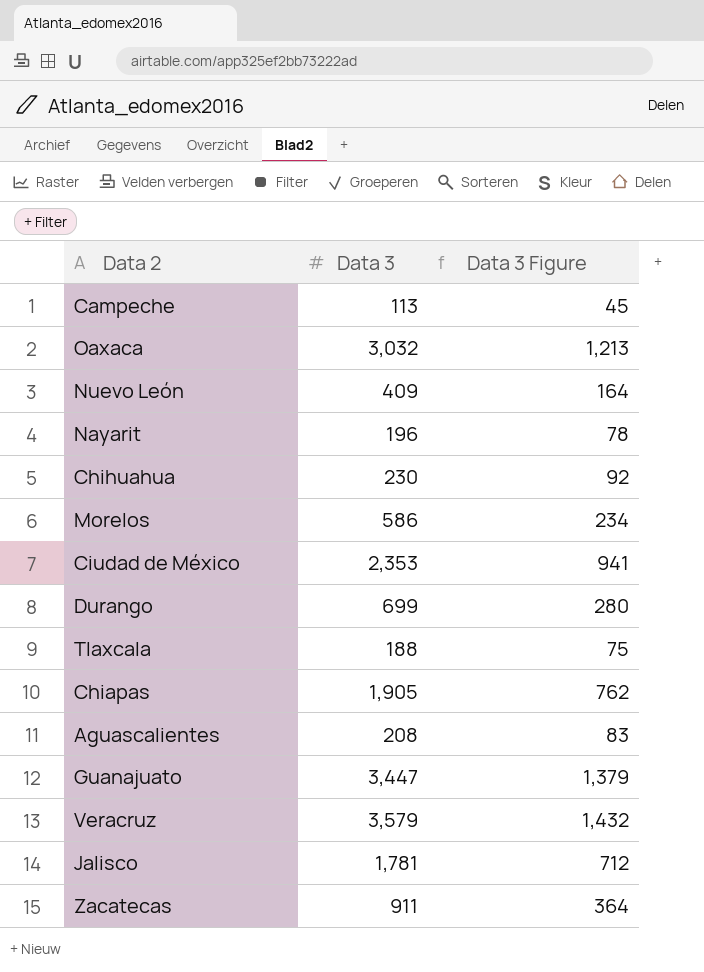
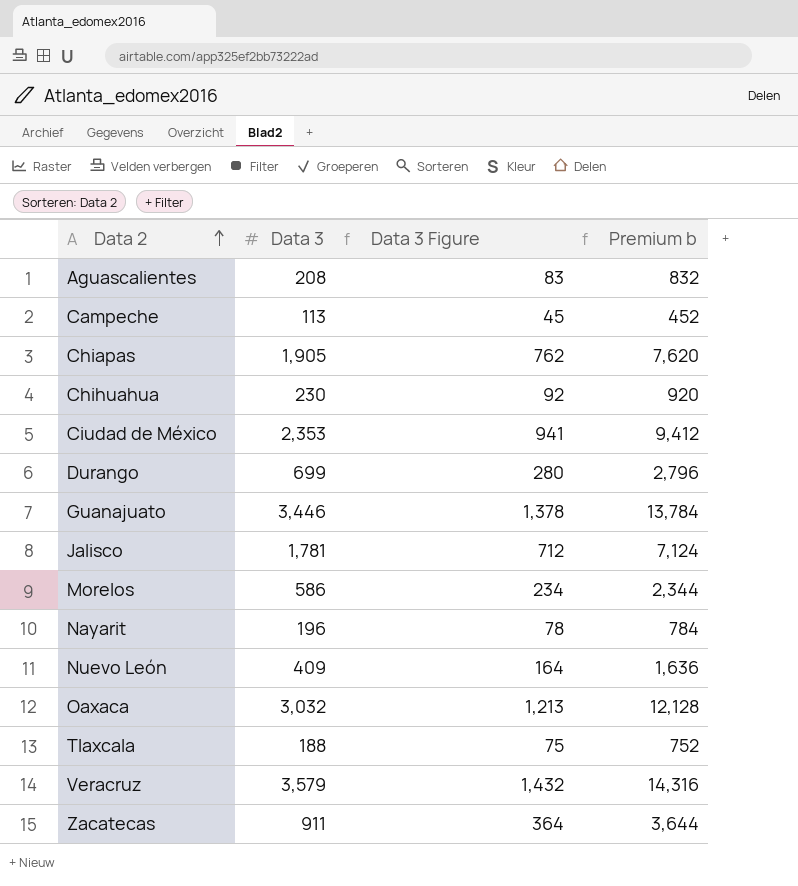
row order: none -> Data 2 ascending
column Premium b | formula: none -> [Data 3] * 4
Guanajuato | Data 3: 3,447 -> 3,446
Guanajuato | Data 3 Figure: 1,379 -> 1,378

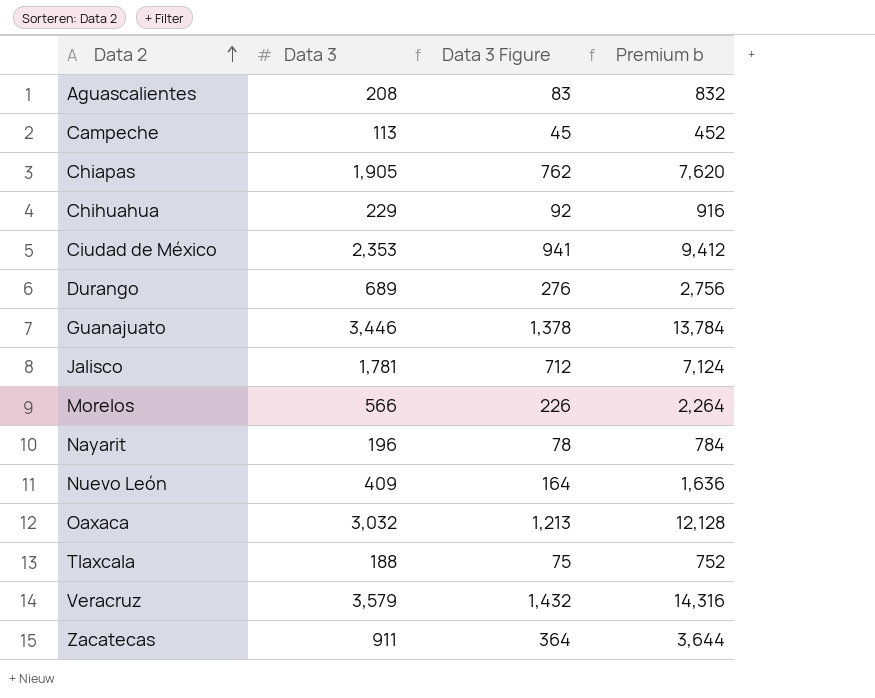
Chihuahua | Data 3: 230 -> 229
Chihuahua | Premium b: 920 -> 916
Durango | Data 3: 699 -> 689
Durango | Data 3 Figure: 280 -> 276
Durango | Premium b: 2,796 -> 2,756
Morelos | Data 3: 586 -> 566
Morelos | Data 3 Figure: 234 -> 226
Morelos | Premium b: 2,344 -> 2,264

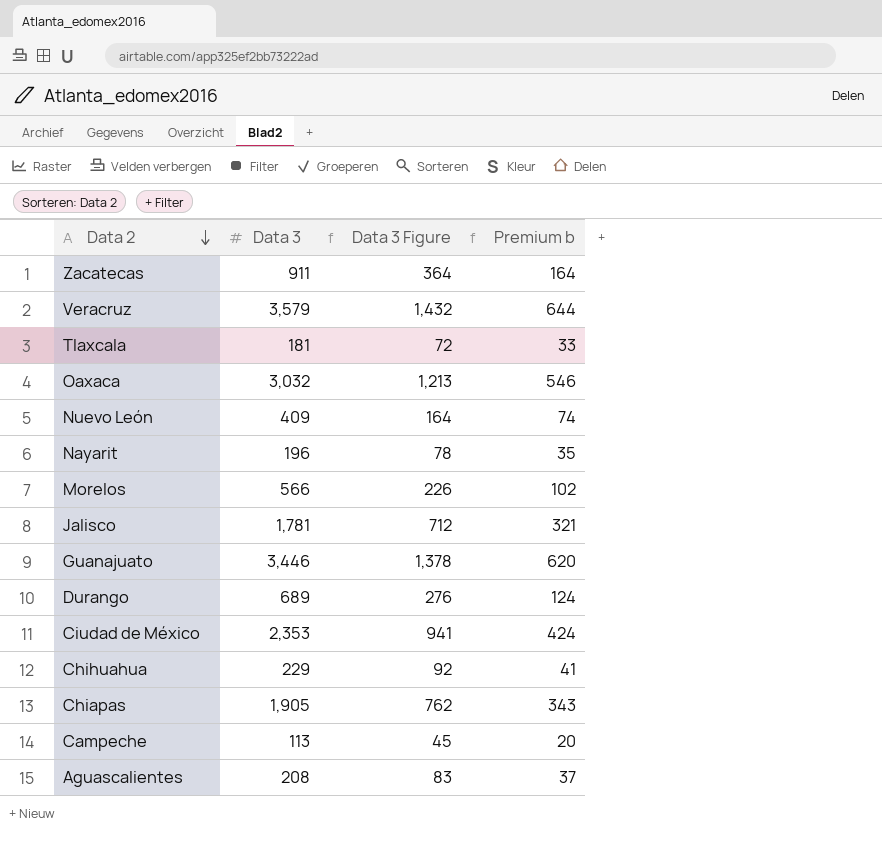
row order: Data 2 ascending -> Data 2 descending
column Premium b | formula: [Data 3] * 4 -> [Data 3] * 0.18
Tlaxcala | Data 3: 188 -> 181
Tlaxcala | Data 3 Figure: 75 -> 72

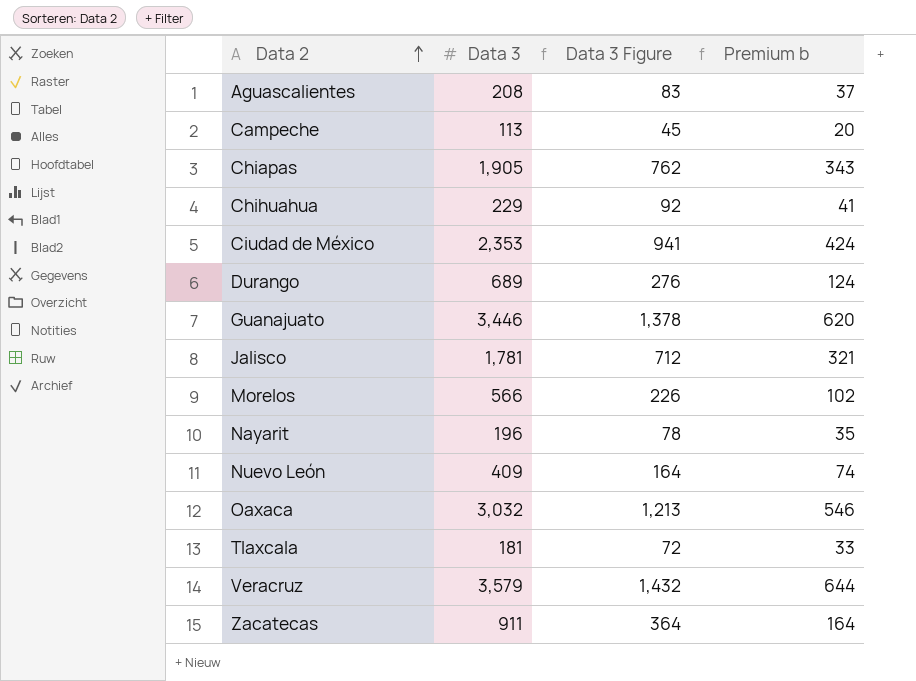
row order: Data 2 descending -> Data 2 ascending

